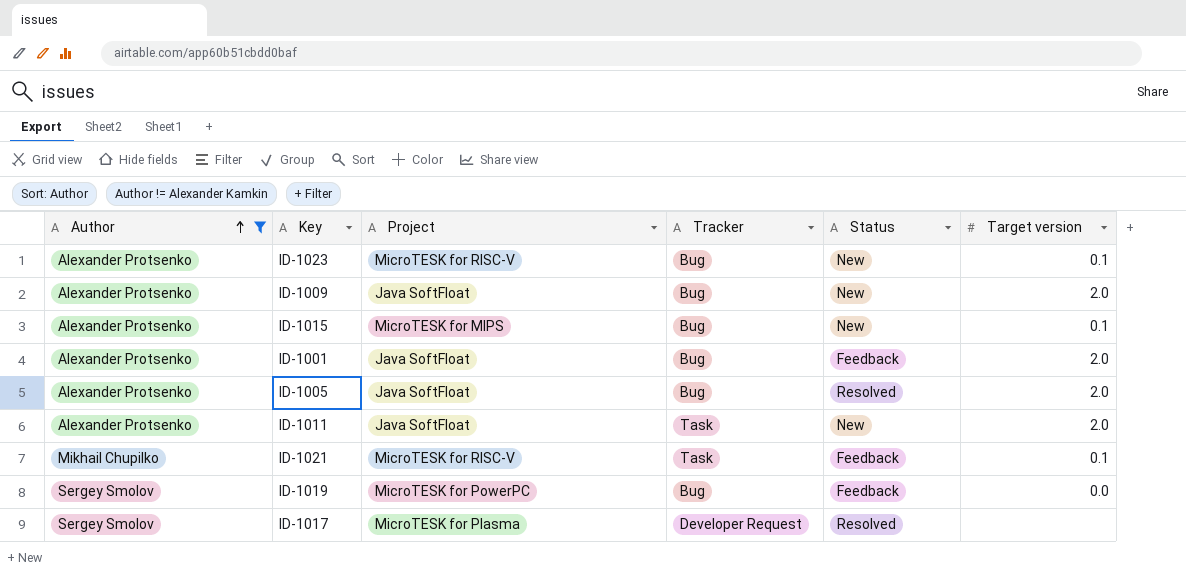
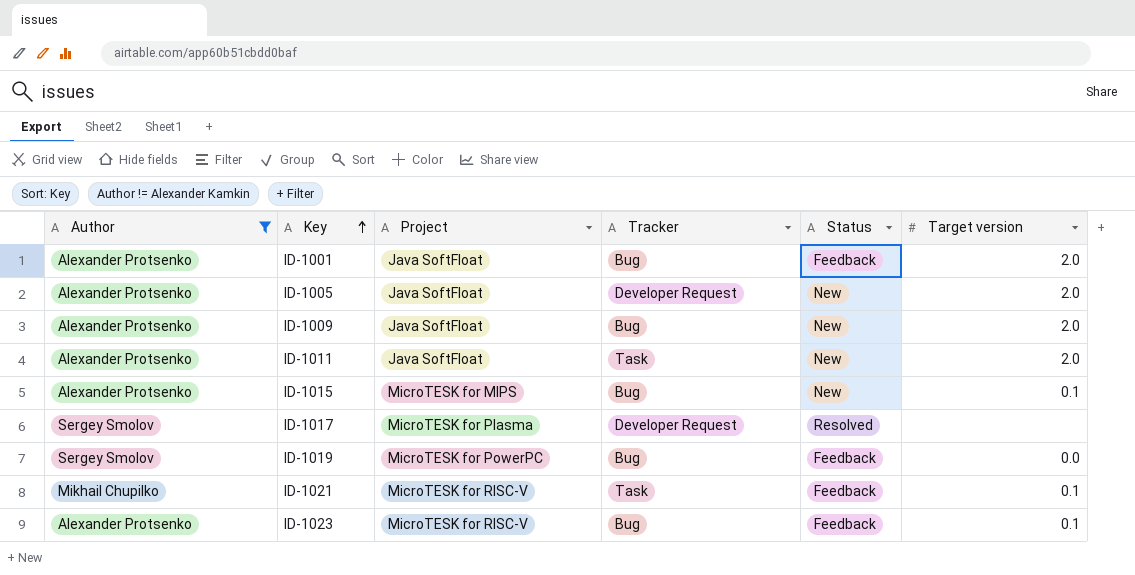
row order: Author ascending -> Key ascending
ID-1005 | Tracker: Bug -> Developer Request
ID-1005 | Status: Resolved -> New
ID-1023 | Status: New -> Feedback

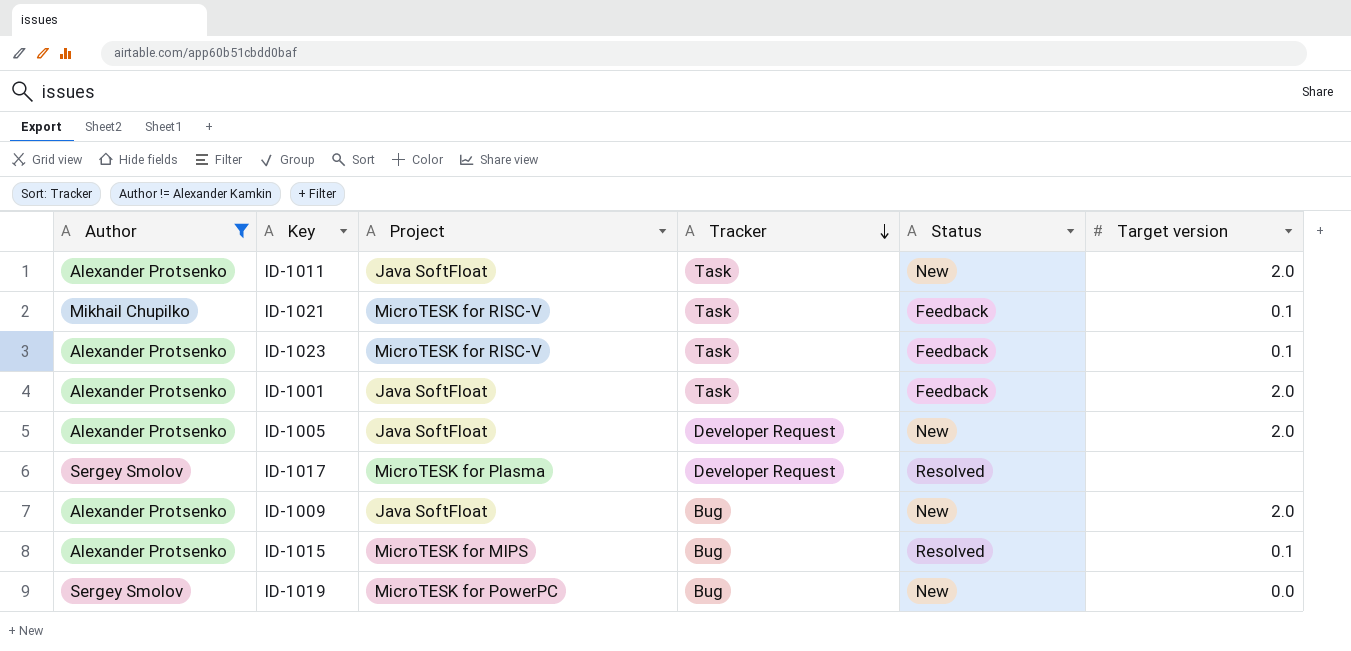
row order: Key ascending -> Tracker descending
ID-1023 | Tracker: Bug -> Task
ID-1001 | Tracker: Bug -> Task
ID-1015 | Status: New -> Resolved
ID-1019 | Status: Feedback -> New

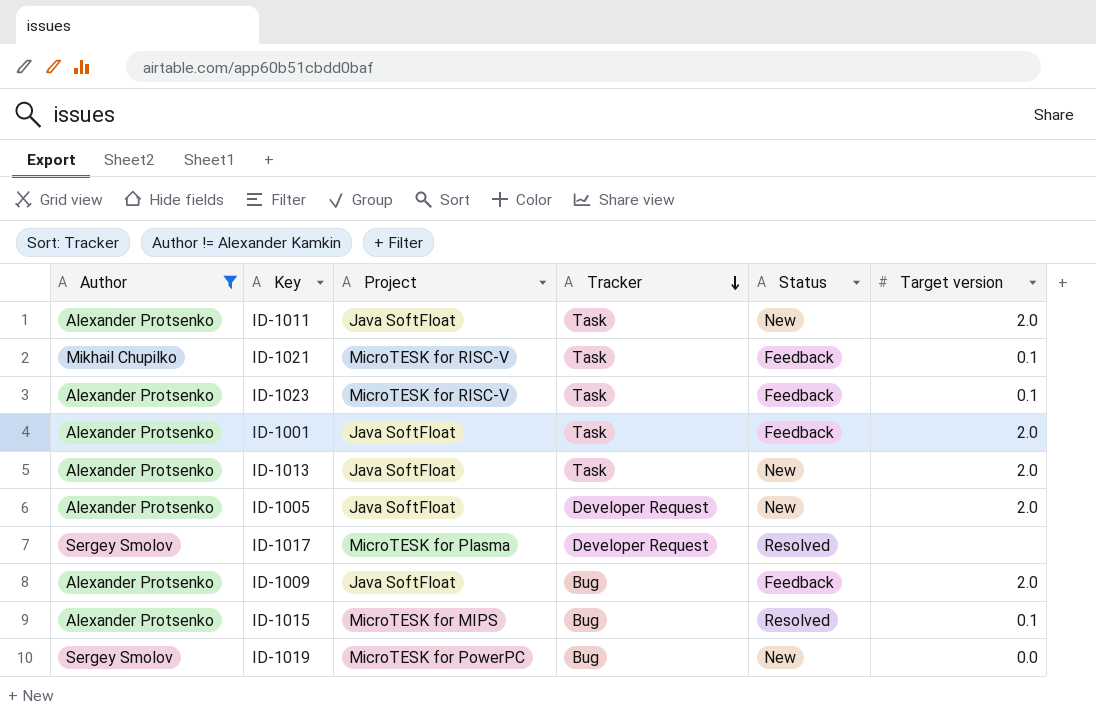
row ID-1013: none -> Alexander Protsenko | Java SoftFloat | Task | New | 2.0
ID-1009 | Status: New -> Feedback

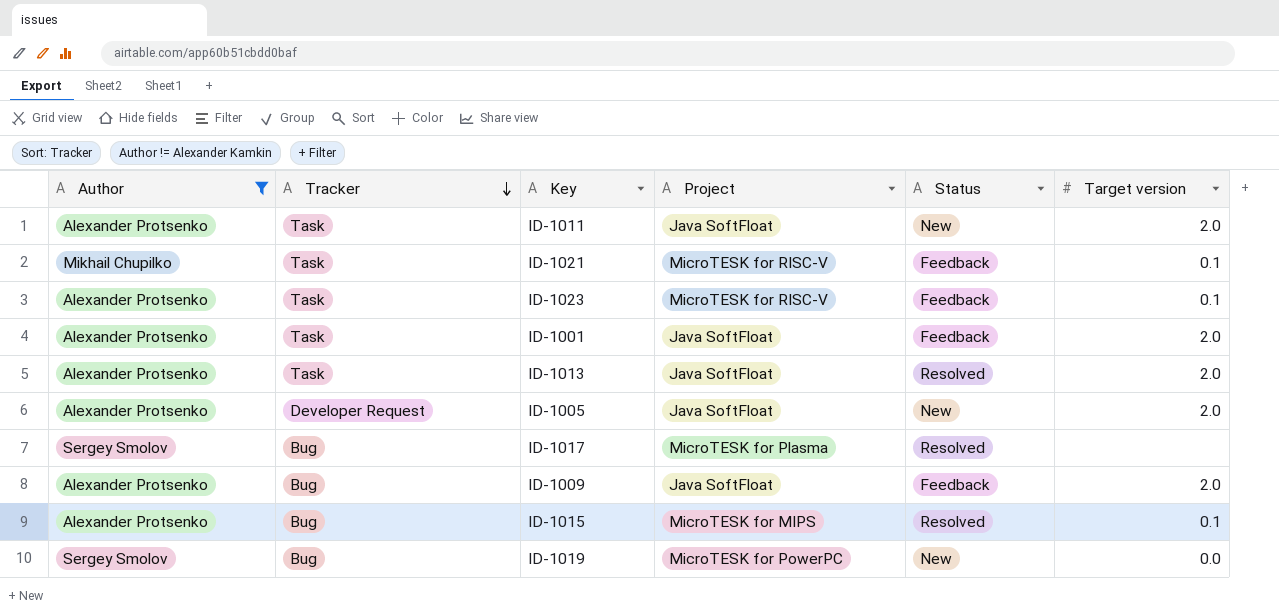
column Tracker | position: 4 -> 2
ID-1013 | Status: New -> Resolved
ID-1017 | Tracker: Developer Request -> Bug

